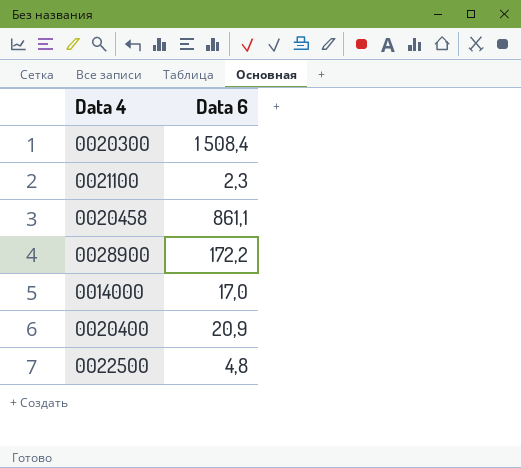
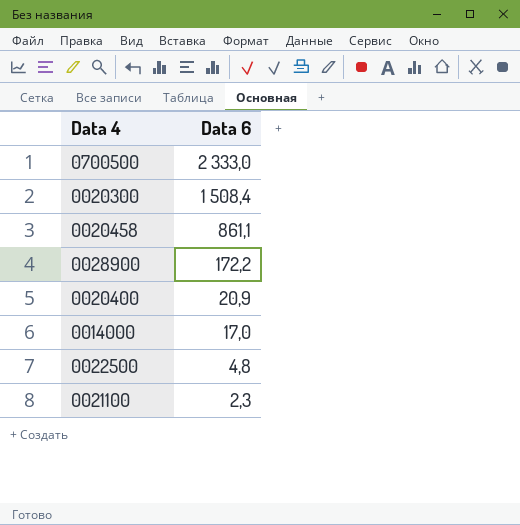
row order: none -> Data 6 descending
row 0700500: none -> 2 333,0

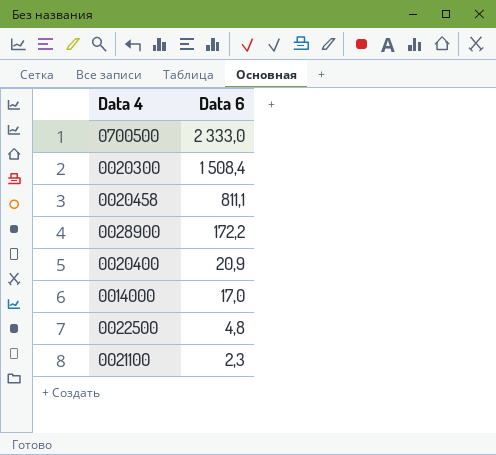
0020458 | Data 6: 861,1 -> 811,1

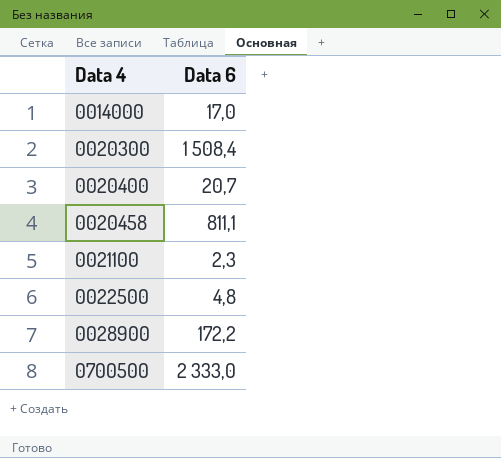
row order: Data 6 descending -> Data 4 ascending
0020400 | Data 6: 20,9 -> 20,7

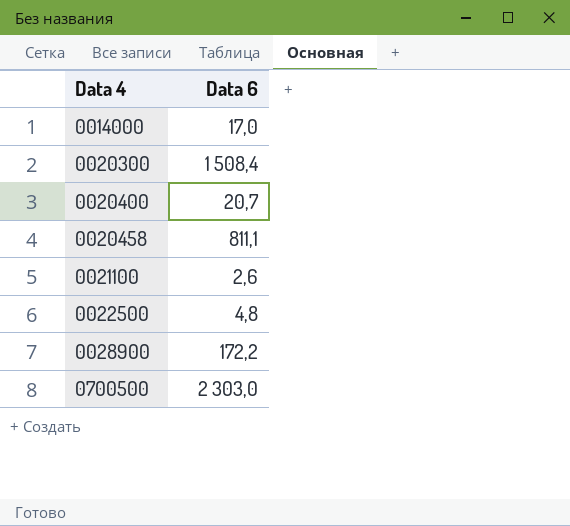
0021100 | Data 6: 2,3 -> 2,6
0700500 | Data 6: 2 333,0 -> 2 303,0

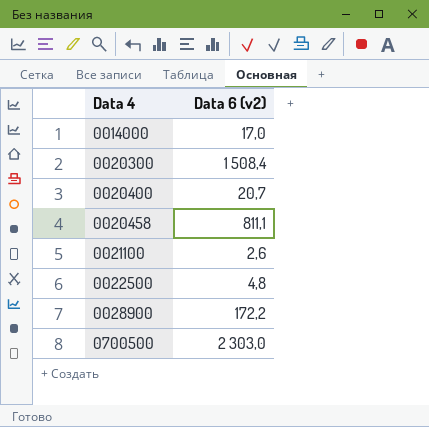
column name: Data 6 -> Data 6 (v2)

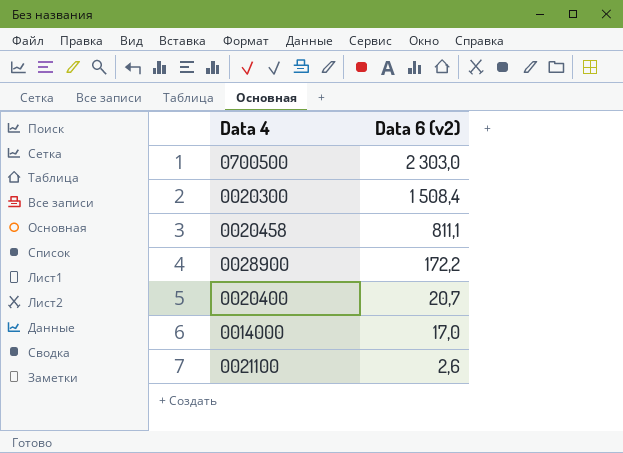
row order: Data 4 ascending -> Data 6 (v2) descending
row 0022500: 4,8 -> none

